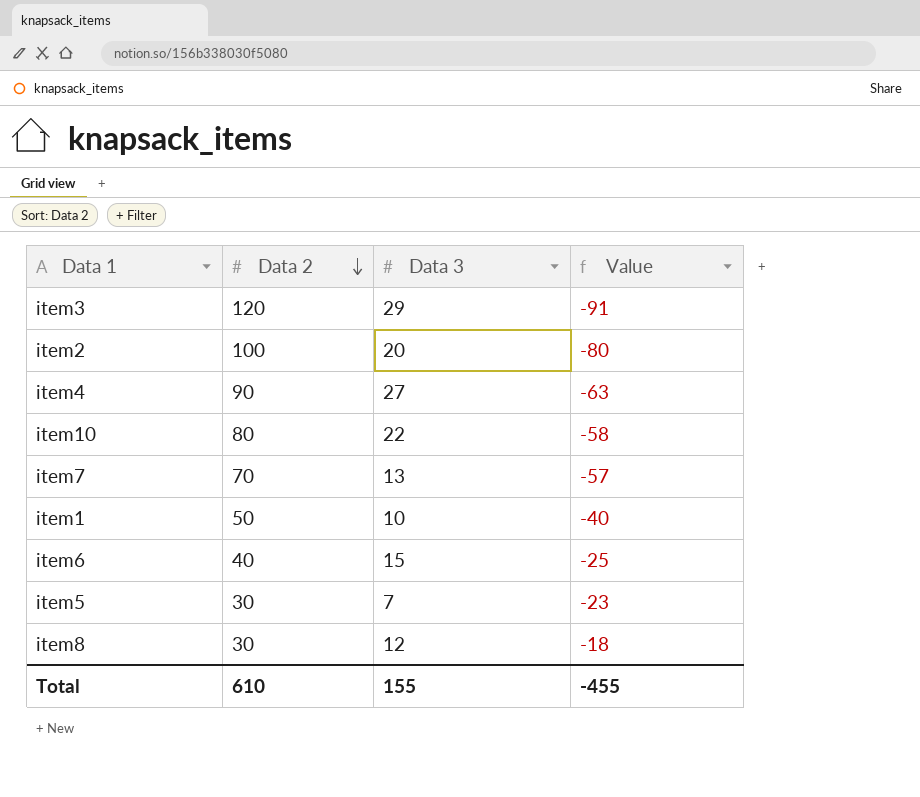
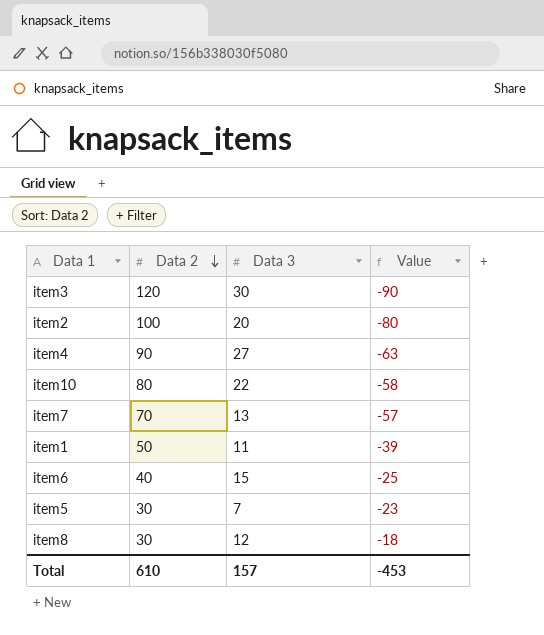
item3 | Data 3: 29 -> 30
item3 | Value: -91 -> -90
item1 | Data 3: 10 -> 11
item1 | Value: -40 -> -39
Total | Data 3: 155 -> 157
Total | Value: -455 -> -453

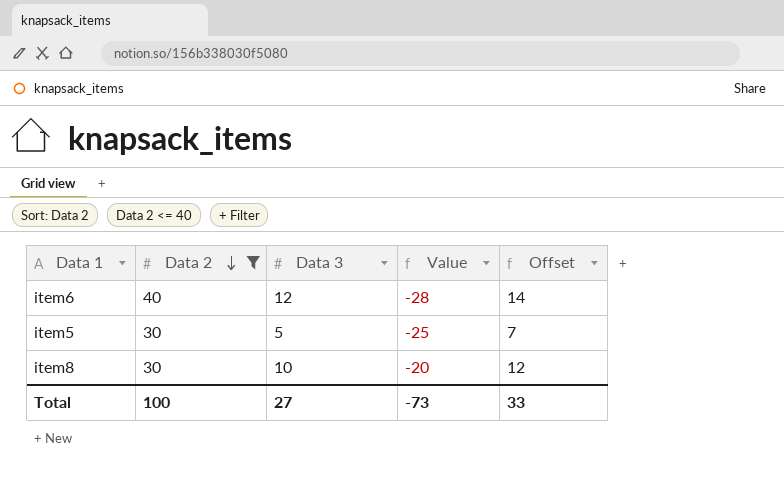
filter: none -> Data 2 <= 40
column Offset | formula: none -> [Data 3] + 2
item6 | Data 3: 15 -> 12
item6 | Value: -25 -> -28
item5 | Data 3: 7 -> 5
item5 | Value: -23 -> -25
item8 | Data 3: 12 -> 10
item8 | Value: -18 -> -20
Total | Data 2: 610 -> 100
Total | Data 3: 157 -> 27
Total | Value: -453 -> -73

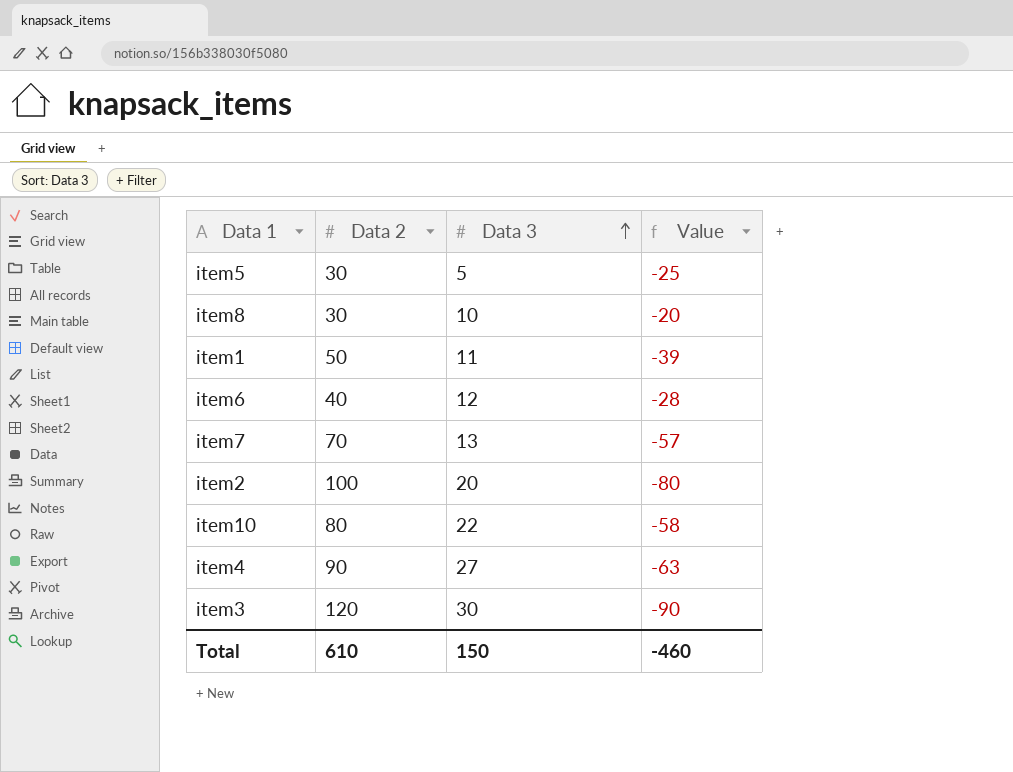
filter: Data 2 <= 40 -> none
row order: Data 2 descending -> Data 3 ascending
column Offset | formula: [Data 3] + 2 -> none
Total | Data 2: 100 -> 610
Total | Data 3: 27 -> 150
Total | Value: -73 -> -460

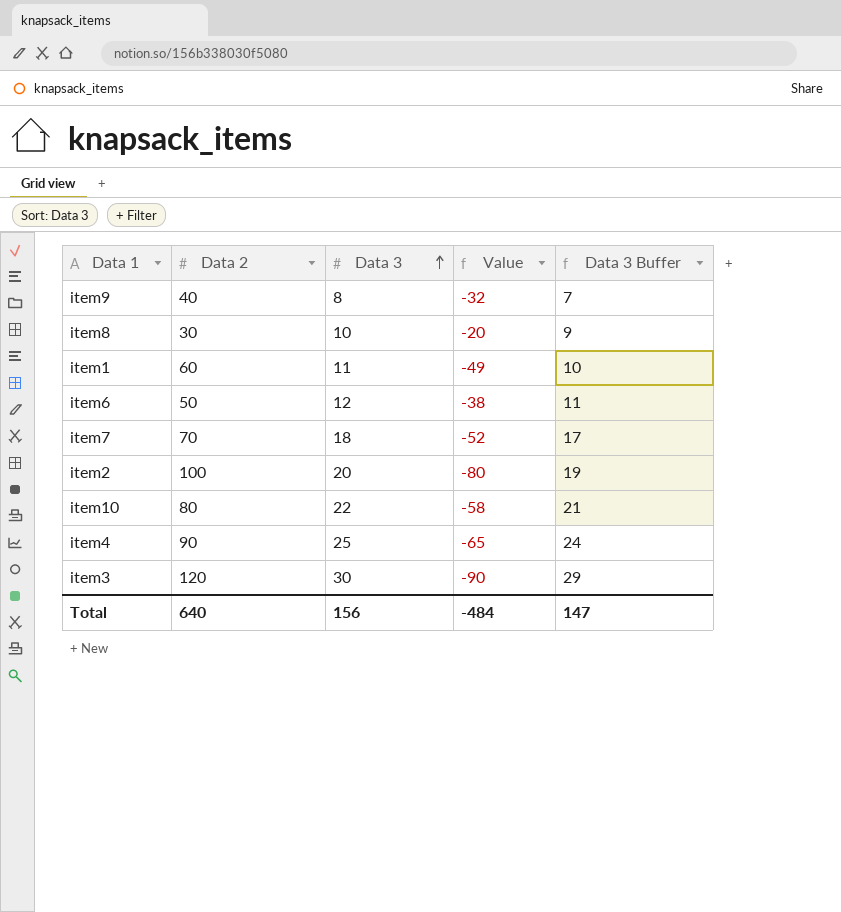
column Data 3 Buffer | formula: none -> [Data 3] - 1
row item5: 30 | 5 | -25 -> none
row item9: none -> 40 | 8 | -32 | 7
item1 | Data 2: 50 -> 60
item1 | Value: -39 -> -49
item6 | Data 2: 40 -> 50
item6 | Value: -28 -> -38
item7 | Data 3: 13 -> 18
item7 | Value: -57 -> -52
item4 | Data 3: 27 -> 25
item4 | Value: -63 -> -65
Total | Data 2: 610 -> 640
Total | Data 3: 150 -> 156
Total | Value: -460 -> -484

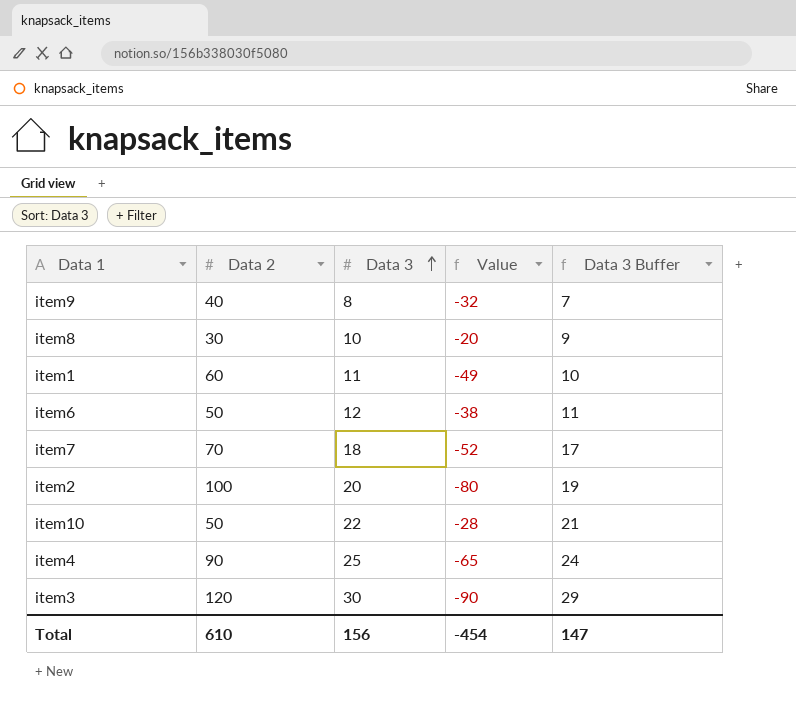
item10 | Data 2: 80 -> 50
item10 | Value: -58 -> -28
Total | Data 2: 640 -> 610
Total | Value: -484 -> -454

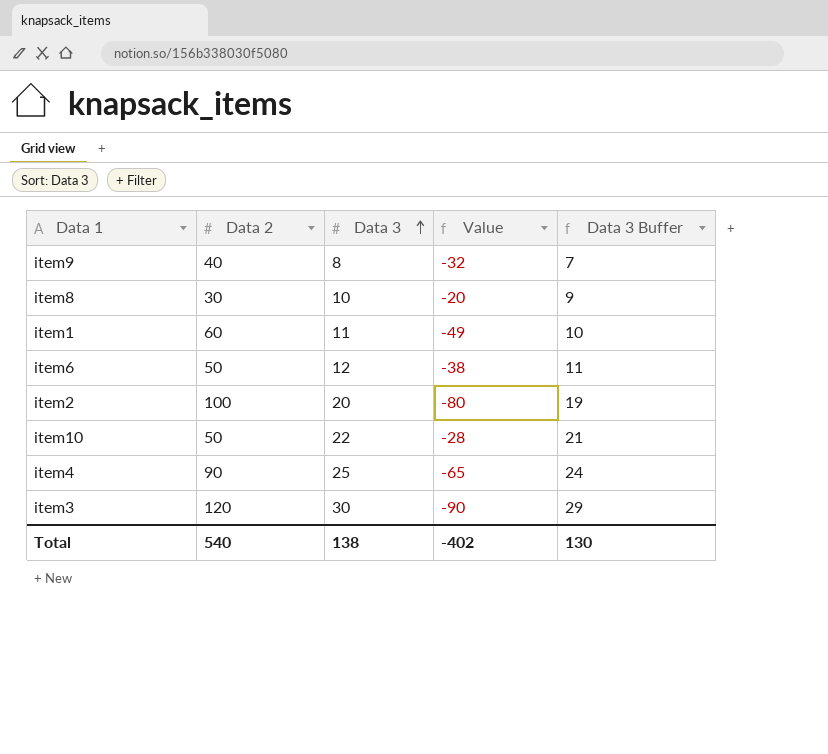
row item7: 70 | 18 | -52 | 17 -> none
Total | Data 2: 610 -> 540
Total | Data 3: 156 -> 138
Total | Value: -454 -> -402
Total | Data 3 Buffer: 147 -> 130

